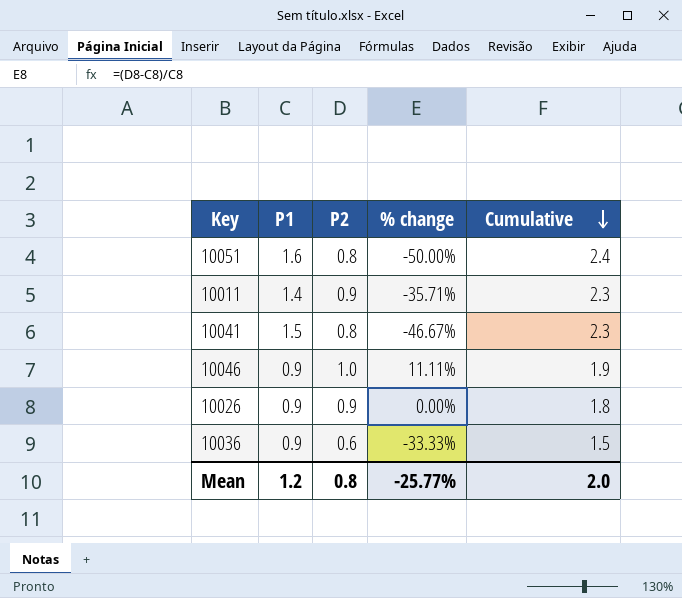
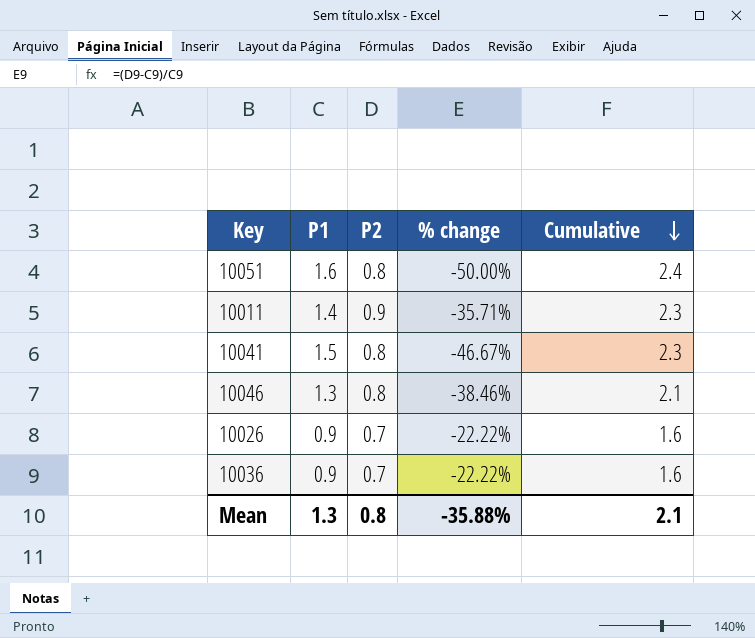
10046 | P1: 0.9 -> 1.3
10046 | P2: 1.0 -> 0.8
10046 | % change: 11.11% -> -38.46%
10046 | Cumulative: 1.9 -> 2.1
10026 | P2: 0.9 -> 0.7
10026 | % change: 0.00% -> -22.22%
10026 | Cumulative: 1.8 -> 1.6
10036 | P2: 0.6 -> 0.7
10036 | % change: -33.33% -> -22.22%
10036 | Cumulative: 1.5 -> 1.6
Mean | P1: 1.2 -> 1.3
Mean | % change: -25.77% -> -35.88%
Mean | Cumulative: 2.0 -> 2.1

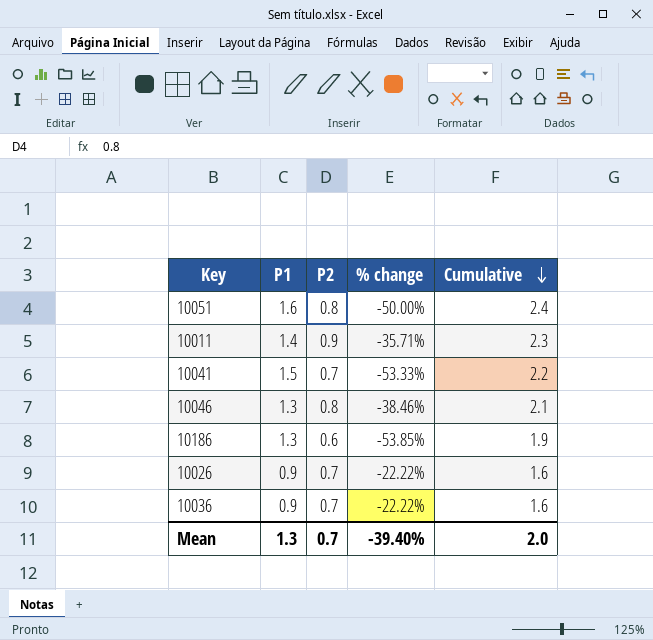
10041 | P2: 0.8 -> 0.7
10041 | % change: -46.67% -> -53.33%
10041 | Cumulative: 2.3 -> 2.2
row 10186: none -> 1.3 | 0.6 | -53.85% | 1.9
Mean | P2: 0.8 -> 0.7
Mean | % change: -35.88% -> -39.40%
Mean | Cumulative: 2.1 -> 2.0

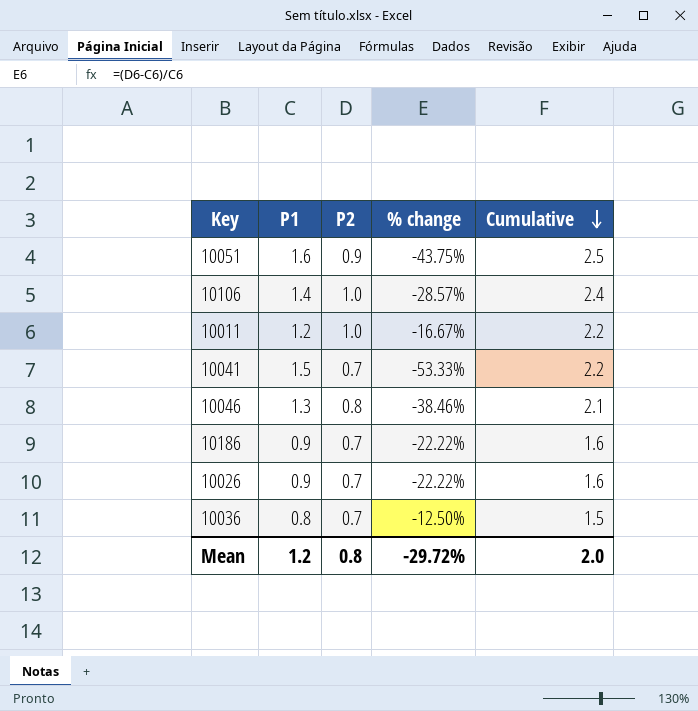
10051 | P2: 0.8 -> 0.9
10051 | % change: -50.00% -> -43.75%
10051 | Cumulative: 2.4 -> 2.5
row 10106: none -> 1.4 | 1.0 | -28.57% | 2.4
10011 | P1: 1.4 -> 1.2
10011 | P2: 0.9 -> 1.0
10011 | % change: -35.71% -> -16.67%
10011 | Cumulative: 2.3 -> 2.2
10186 | P1: 1.3 -> 0.9
10186 | P2: 0.6 -> 0.7
10186 | % change: -53.85% -> -22.22%
10186 | Cumulative: 1.9 -> 1.6
10036 | P1: 0.9 -> 0.8
10036 | % change: -22.22% -> -12.50%
10036 | Cumulative: 1.6 -> 1.5
Mean | P1: 1.3 -> 1.2
Mean | P2: 0.7 -> 0.8
Mean | % change: -39.40% -> -29.72%

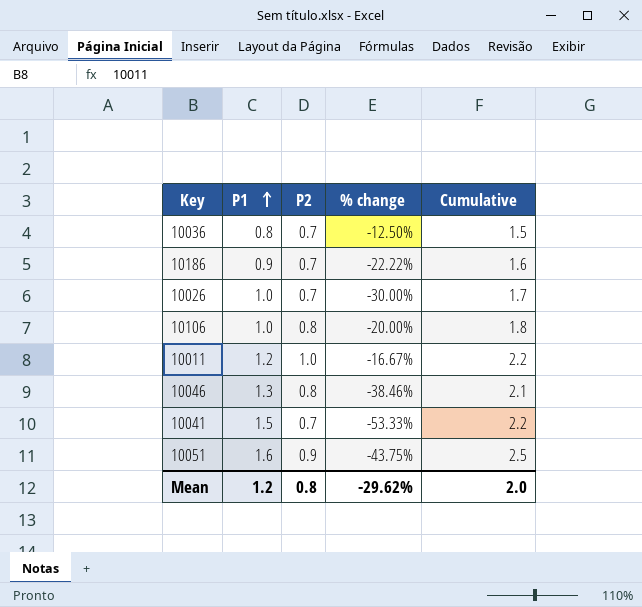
row order: Cumulative descending -> P1 ascending
10026 | P1: 0.9 -> 1.0
10026 | % change: -22.22% -> -30.00%
10026 | Cumulative: 1.6 -> 1.7
10106 | P1: 1.4 -> 1.0
10106 | P2: 1.0 -> 0.8
10106 | % change: -28.57% -> -20.00%
10106 | Cumulative: 2.4 -> 1.8
Mean | % change: -29.72% -> -29.62%

